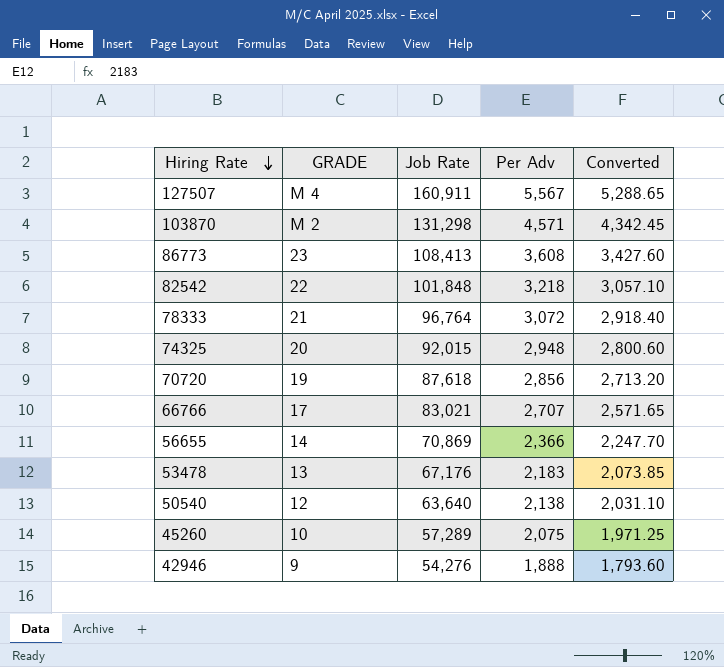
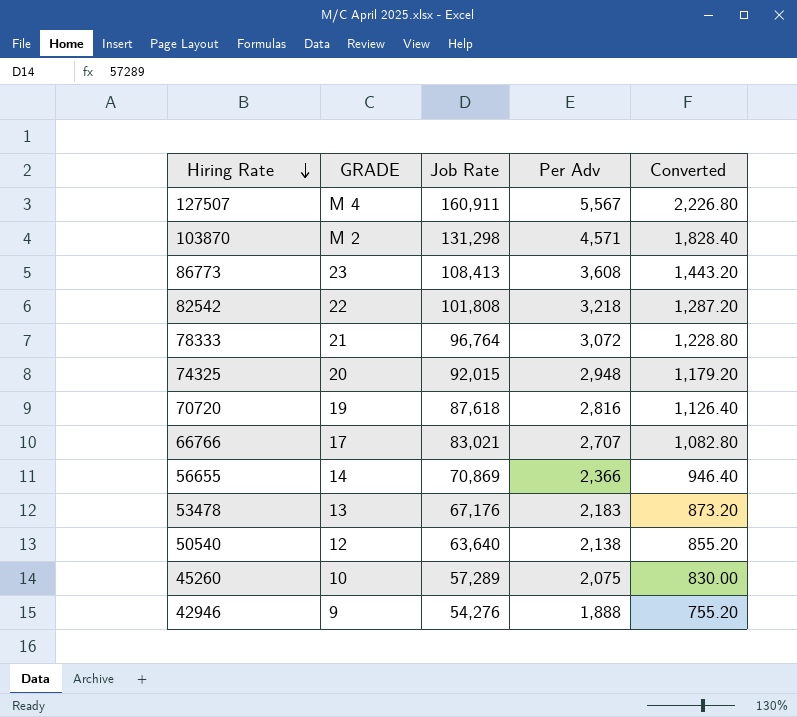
column Converted | formula: [Per Adv] * 0.95 -> [Per Adv] * 0.4
82542 | Job Rate: 101,848 -> 101,808
70720 | Per Adv: 2,856 -> 2,816

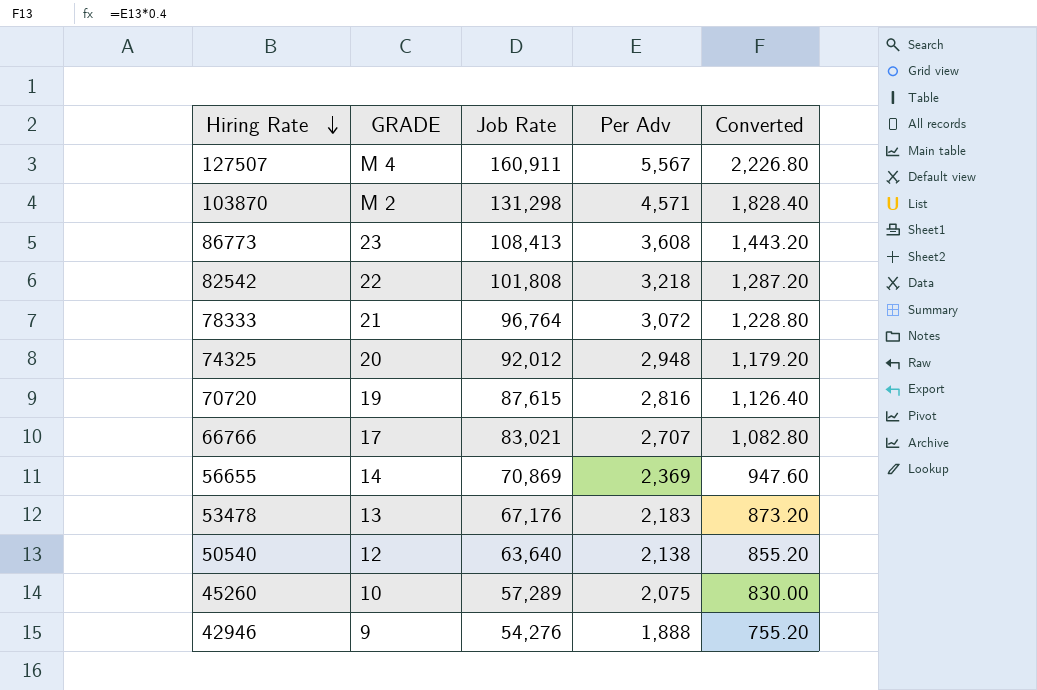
74325 | Job Rate: 92,015 -> 92,012
70720 | Job Rate: 87,618 -> 87,615
56655 | Per Adv: 2,366 -> 2,369
56655 | Converted: 946.40 -> 947.60

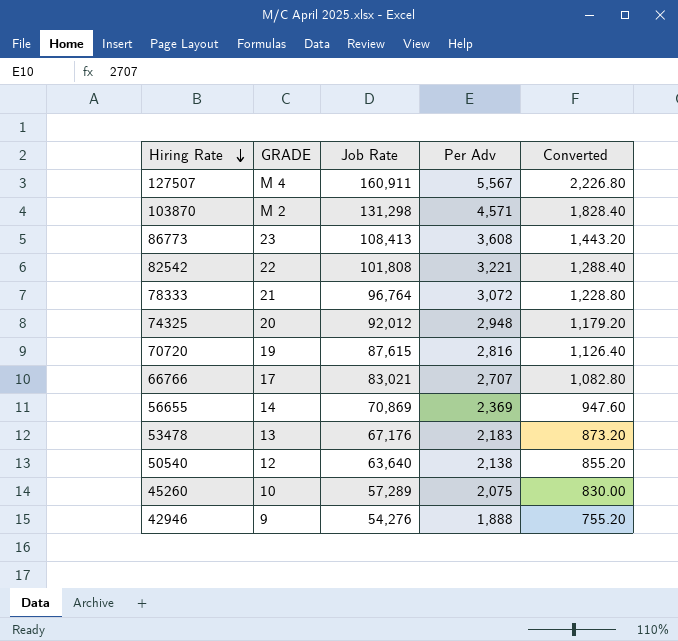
82542 | Per Adv: 3,218 -> 3,221
82542 | Converted: 1,287.20 -> 1,288.40

